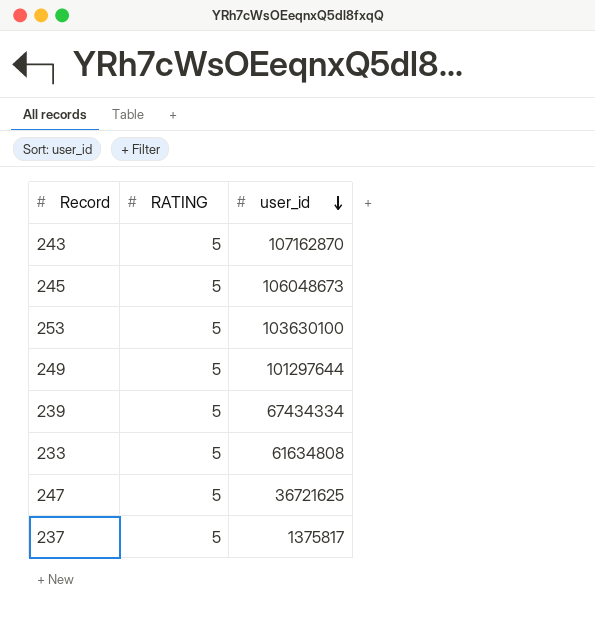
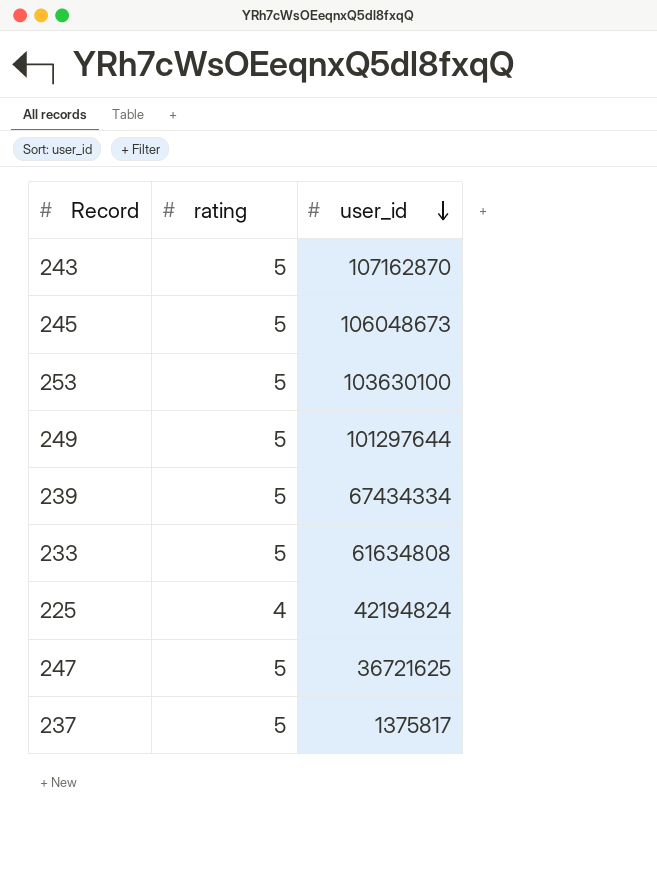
column name: RATING -> rating
row 225: none -> 4 | 42194824

